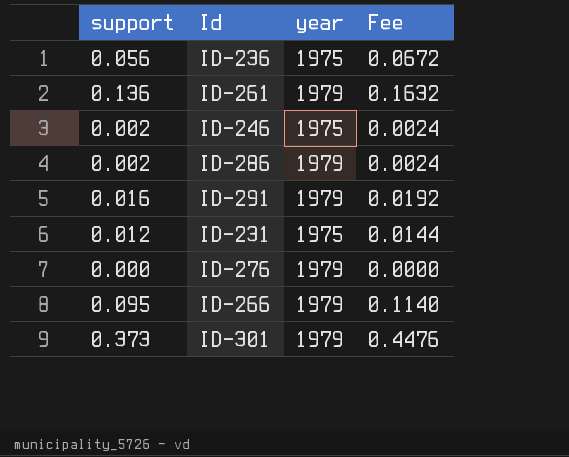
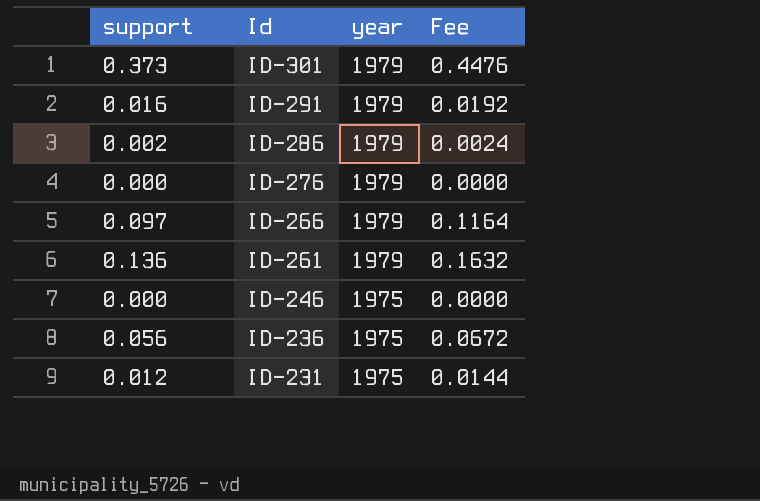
row order: none -> Id descending
ID-266 | support: 0.095 -> 0.097
ID-266 | Fee: 0.1140 -> 0.1164
ID-246 | support: 0.002 -> 0.000
ID-246 | Fee: 0.0024 -> 0.0000

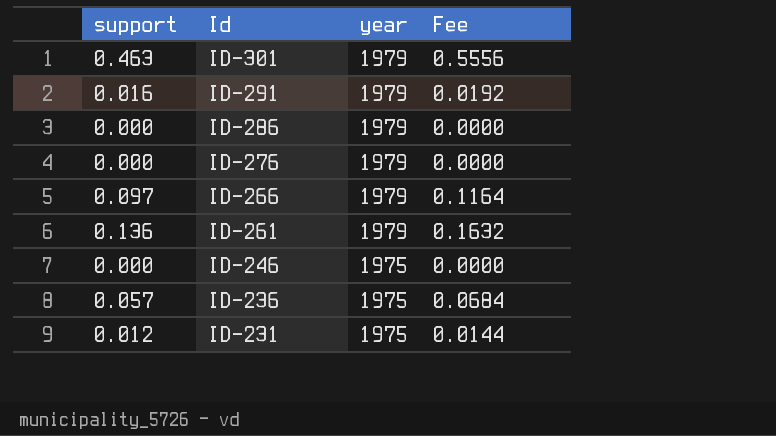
ID-301 | support: 0.373 -> 0.463
ID-301 | Fee: 0.4476 -> 0.5556
ID-286 | support: 0.002 -> 0.000
ID-286 | Fee: 0.0024 -> 0.0000
ID-236 | support: 0.056 -> 0.057
ID-236 | Fee: 0.0672 -> 0.0684

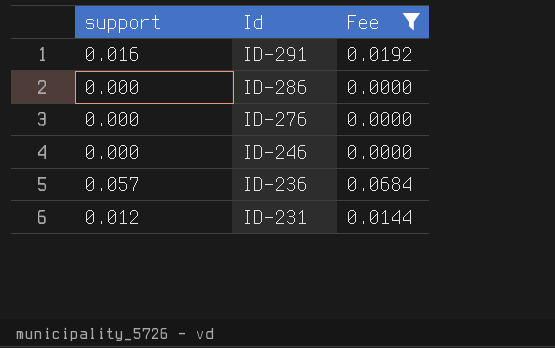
filter: none -> Fee <= 0.0684
column year | position: 3 -> none

